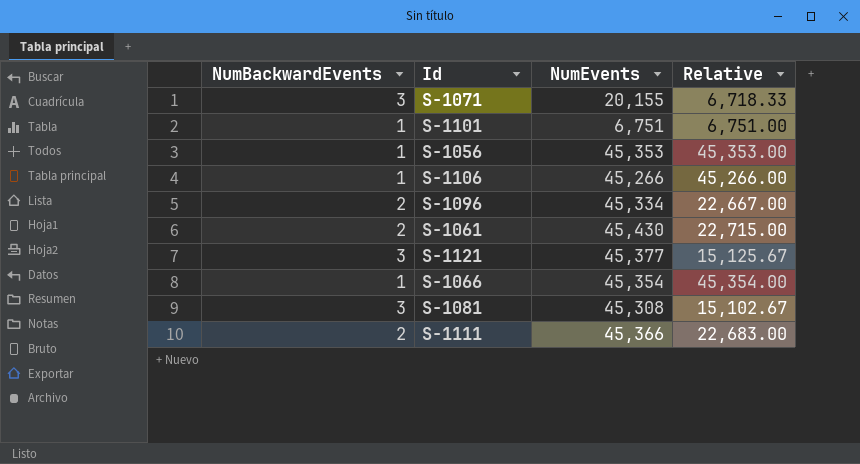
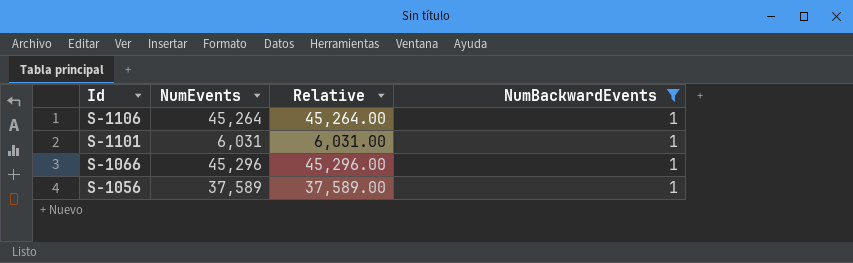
filter: none -> NumBackwardEvents = 1
row order: none -> Id descending
column NumBackwardEvents | position: 1 -> 4
S-1106 | NumEvents: 45,266 -> 45,264
S-1106 | Relative: 45,266.00 -> 45,264.00
S-1101 | NumEvents: 6,751 -> 6,031
S-1101 | Relative: 6,751.00 -> 6,031.00
S-1066 | NumEvents: 45,354 -> 45,296
S-1066 | Relative: 45,354.00 -> 45,296.00
S-1056 | NumEvents: 45,353 -> 37,589
S-1056 | Relative: 45,353.00 -> 37,589.00

